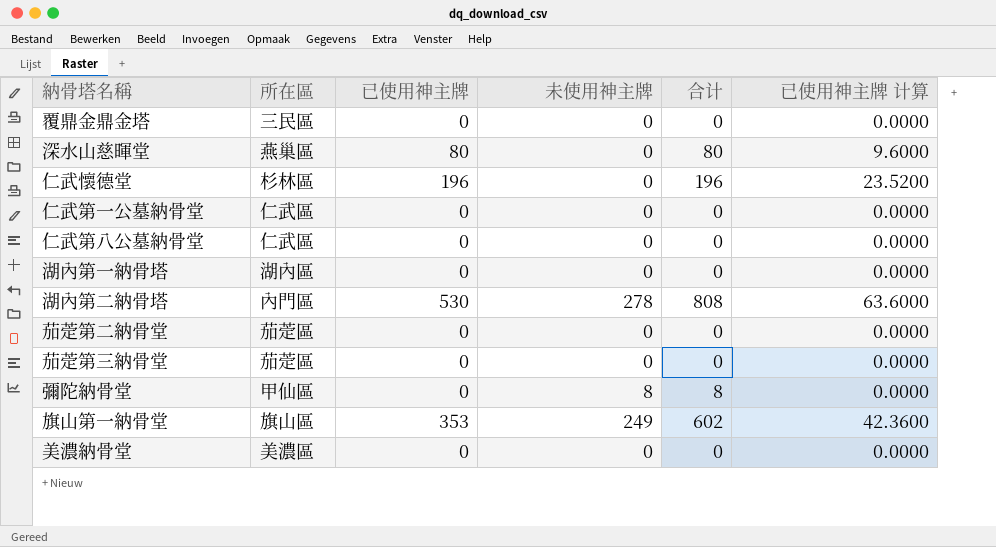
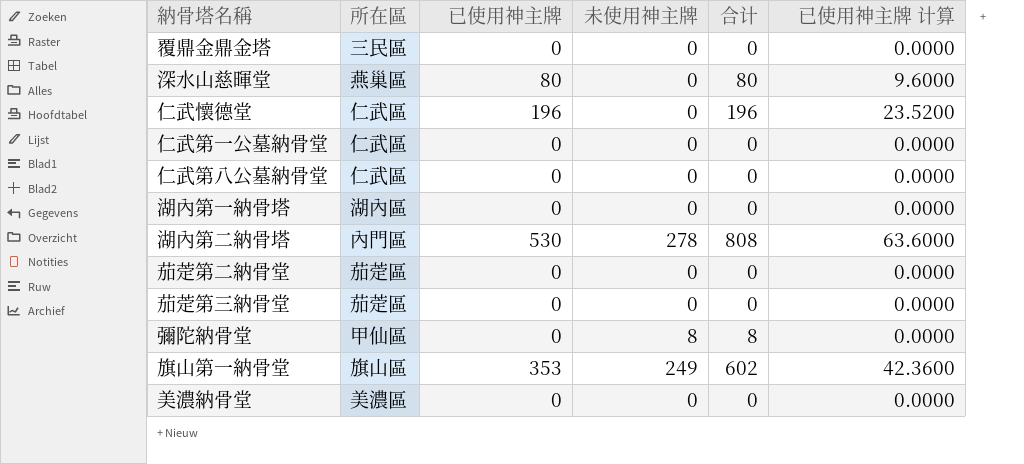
仁武懷德堂 | 所在區: 杉林區 -> 仁武區

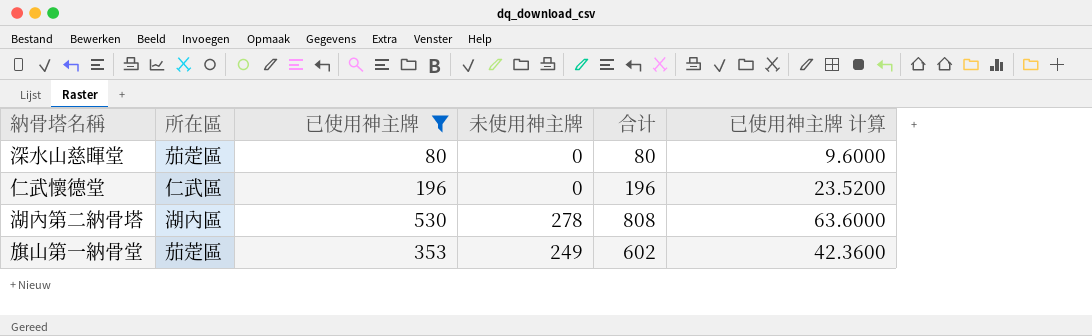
filter: none -> 已使用神主牌 != 0
深水山慈暉堂 | 所在區: 燕巢區 -> 茄萣區
湖內第二納骨塔 | 所在區: 內門區 -> 湖內區
旗山第一納骨堂 | 所在區: 旗山區 -> 茄萣區

